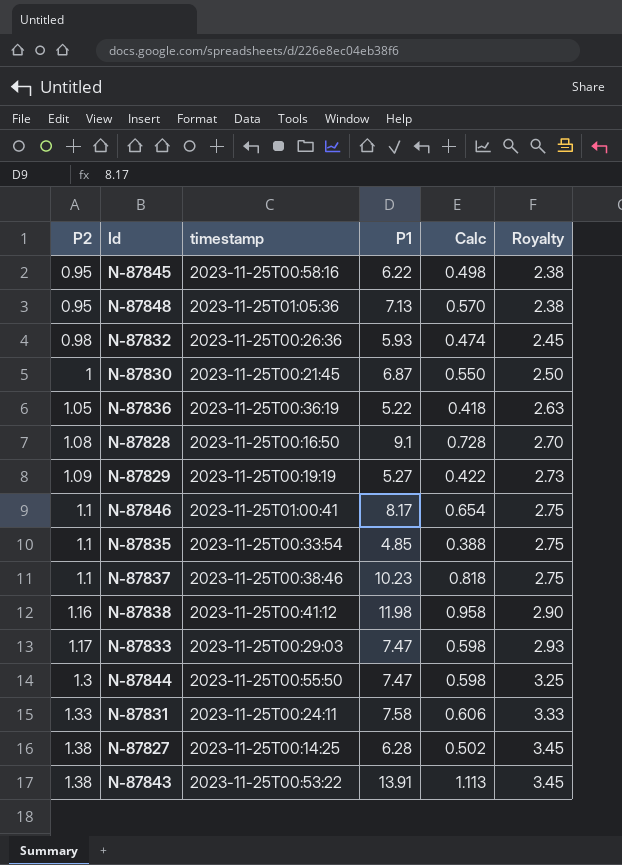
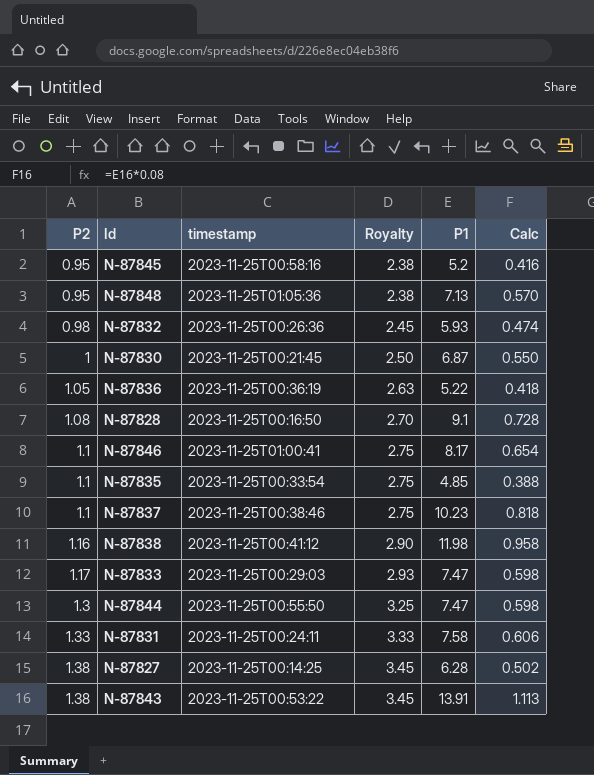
column Royalty | position: 6 -> 4
row N-87829: 1.09 | 2023-11-25T00:19:19 | 5.27 | 0.422 | 2.73 -> none
N-87845 | P1: 6.22 -> 5.2
N-87845 | Calc: 0.498 -> 0.416

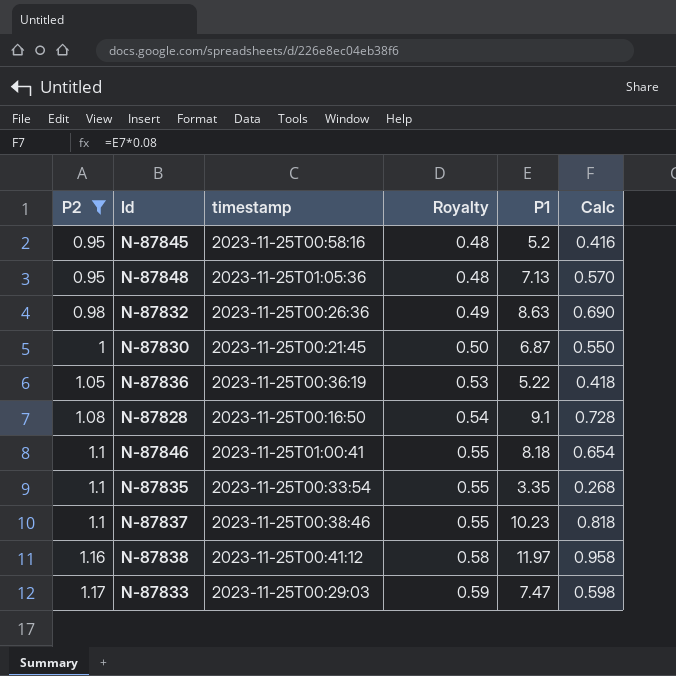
filter: none -> P2 <= 1.17
column Royalty | formula: [P2] * 2.5 -> [P2] * 0.5
N-87832 | P1: 5.93 -> 8.63
N-87832 | Calc: 0.474 -> 0.690
N-87846 | P1: 8.17 -> 8.18
N-87835 | P1: 4.85 -> 3.35
N-87835 | Calc: 0.388 -> 0.268
N-87838 | P1: 11.98 -> 11.97

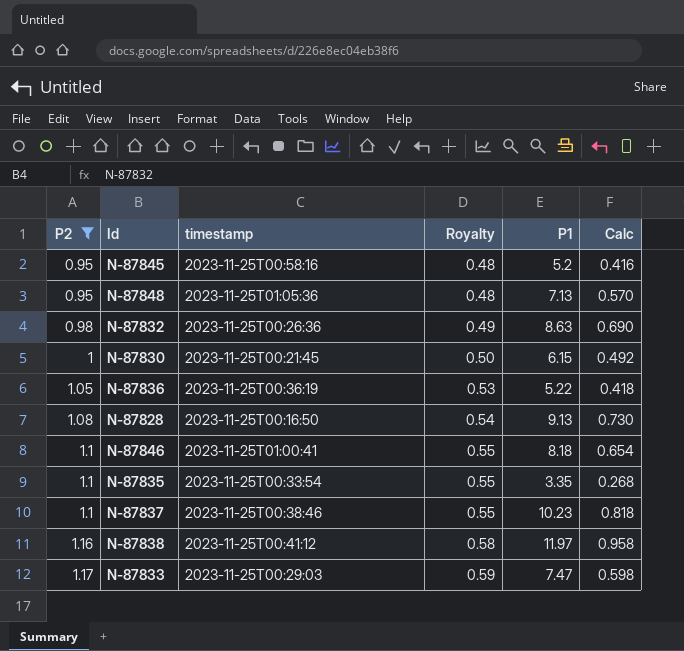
N-87830 | P1: 6.87 -> 6.15
N-87830 | Calc: 0.550 -> 0.492
N-87828 | P1: 9.1 -> 9.13
N-87828 | Calc: 0.728 -> 0.730

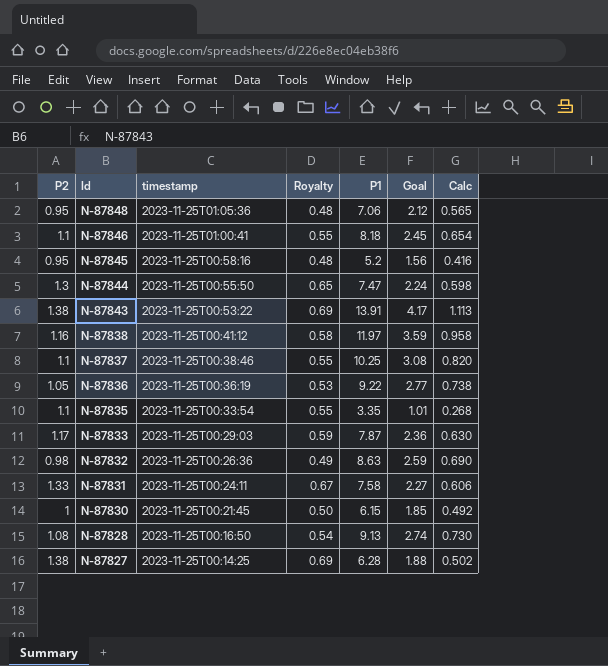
filter: P2 <= 1.17 -> none
row order: P2 ascending -> Id descending
column Goal | formula: none -> [P1] * 0.3
N-87848 | P1: 7.13 -> 7.06
N-87848 | Calc: 0.570 -> 0.565
N-87837 | P1: 10.23 -> 10.25
N-87837 | Calc: 0.818 -> 0.820
N-87836 | P1: 5.22 -> 9.22
N-87836 | Calc: 0.418 -> 0.738
N-87833 | P1: 7.47 -> 7.87
N-87833 | Calc: 0.598 -> 0.630

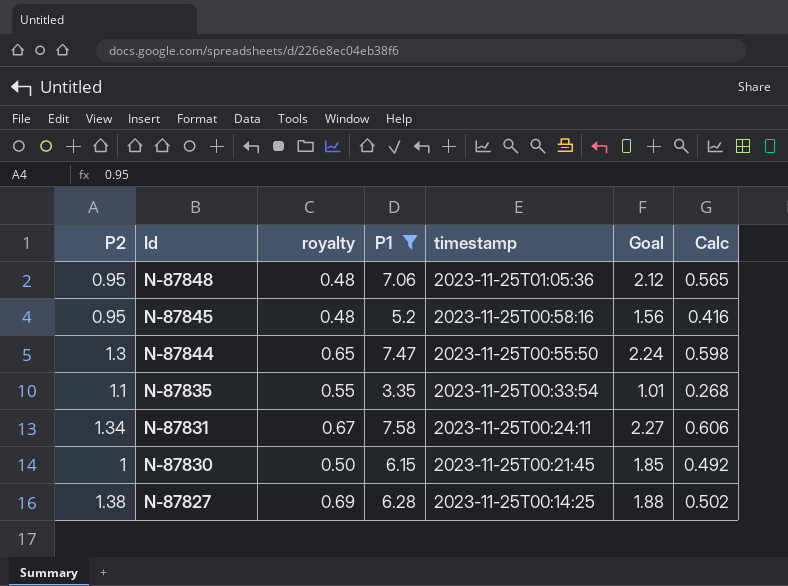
filter: none -> P1 <= 7.58
column name: Royalty -> royalty
column timestamp | position: 3 -> 5
N-87831 | P2: 1.33 -> 1.34

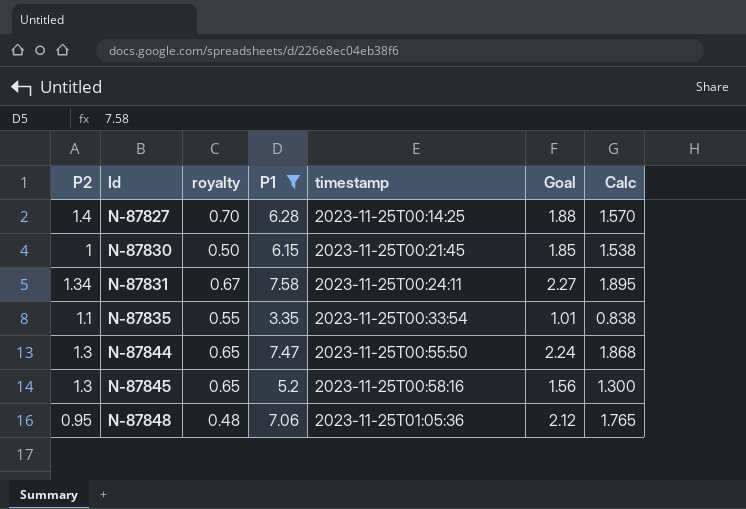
row order: Id descending -> Id ascending
column Calc | formula: [P1] * 0.08 -> [P1] * 0.25
N-87827 | P2: 1.38 -> 1.4
N-87827 | royalty: 0.69 -> 0.70
N-87845 | P2: 0.95 -> 1.3
N-87845 | royalty: 0.48 -> 0.65

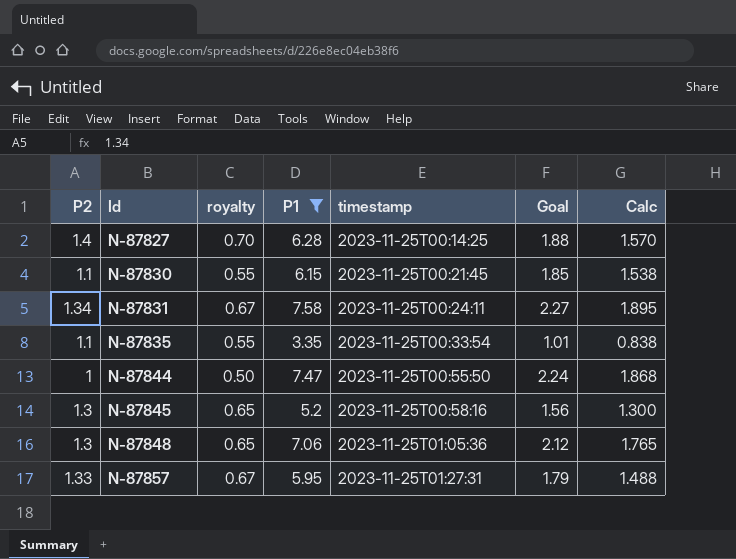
N-87830 | P2: 1 -> 1.1
N-87830 | royalty: 0.50 -> 0.55
N-87844 | P2: 1.3 -> 1
N-87844 | royalty: 0.65 -> 0.50
N-87848 | P2: 0.95 -> 1.3
N-87848 | royalty: 0.48 -> 0.65
row N-87857: none -> 1.33 | 0.67 | 5.95 | 2023-11-25T01:27:31 | 1.79 | 1.488

